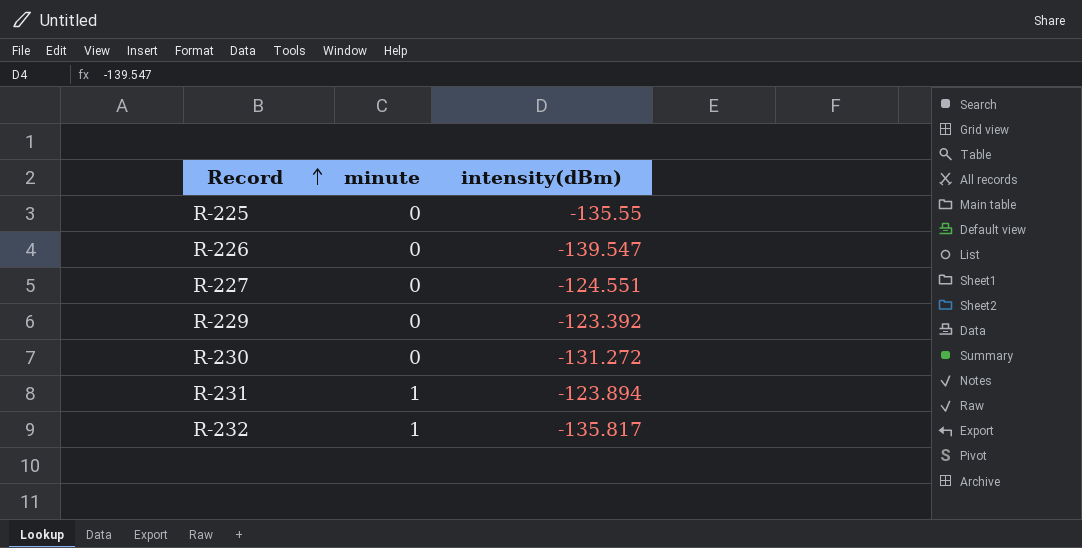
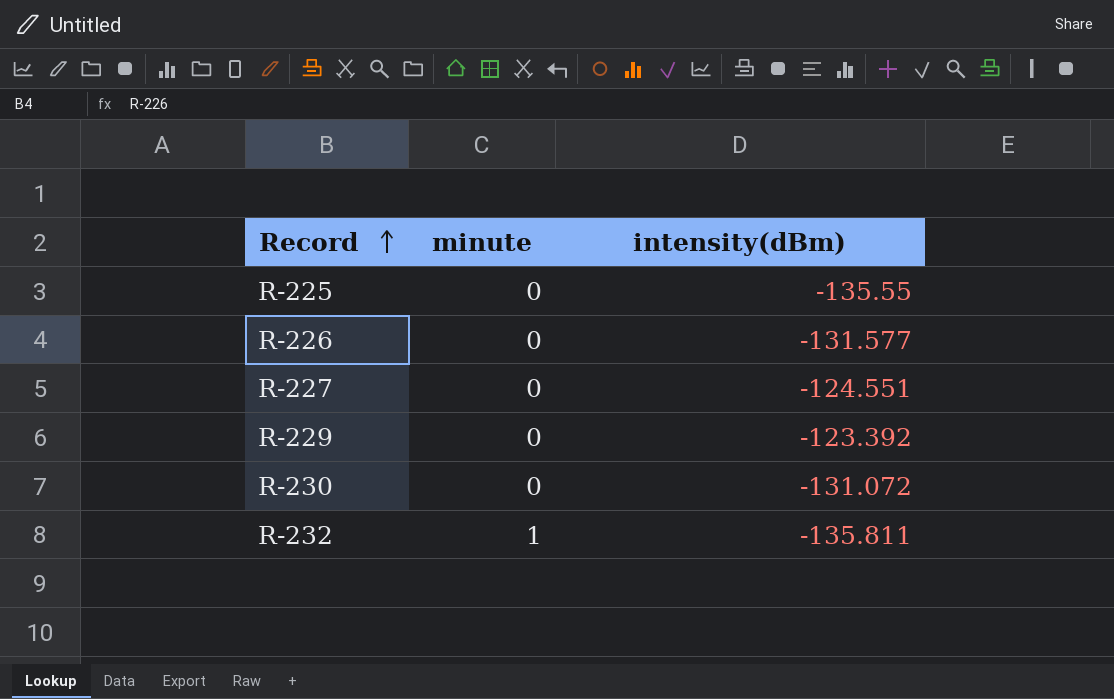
row R-231: 1 | -123.894 -> none
R-226 | intensity(dBm): -139.547 -> -131.577
R-230 | intensity(dBm): -131.272 -> -131.072
R-232 | intensity(dBm): -135.817 -> -135.811

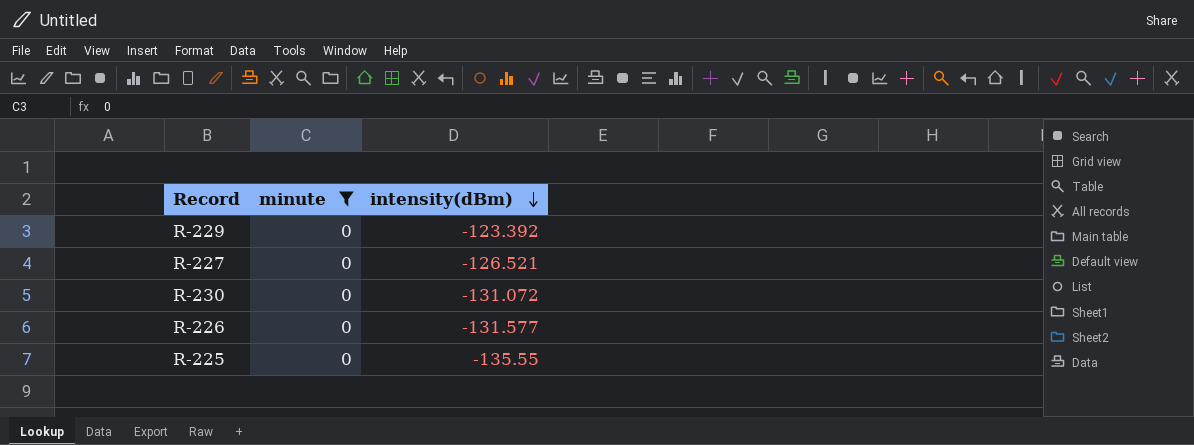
filter: none -> minute = 0
row order: Record ascending -> intensity(dBm) descending
R-227 | intensity(dBm): -124.551 -> -126.521

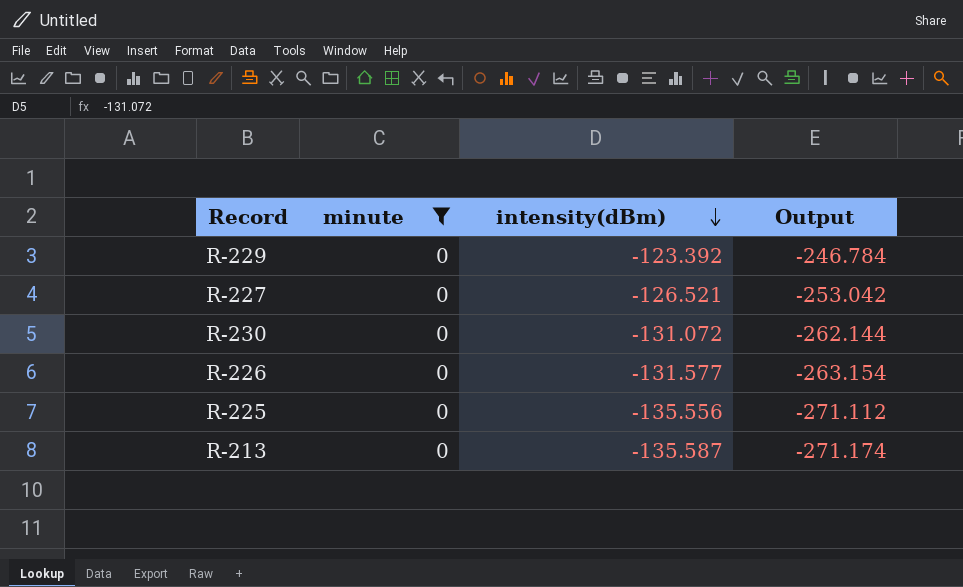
column Output | formula: none -> [intensity(dBm)] * 2
R-225 | intensity(dBm): -135.55 -> -135.556
row R-213: none -> 0 | -135.587 | -271.174

